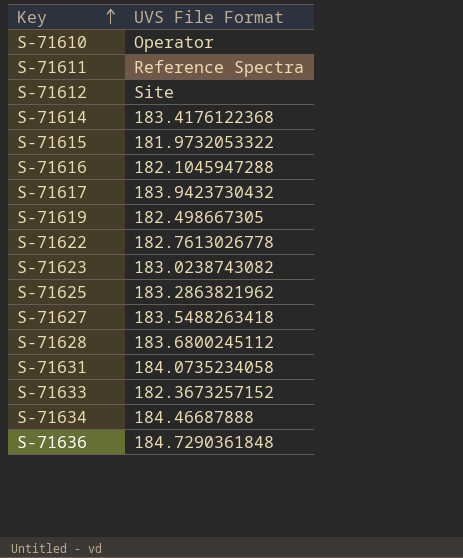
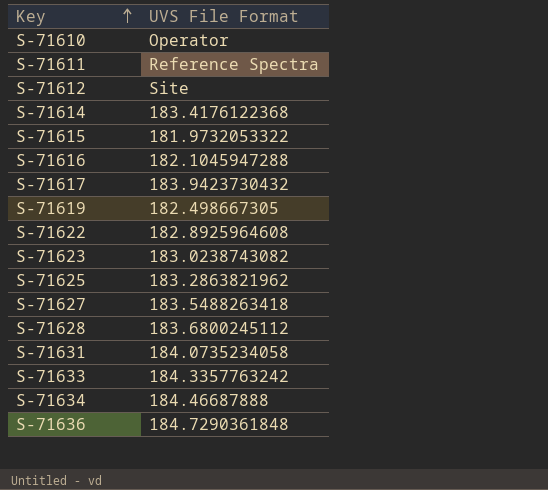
S-71622 | UVS File Format: 182.7613026778 -> 182.8925964608
S-71633 | UVS File Format: 182.3673257152 -> 184.3357763242

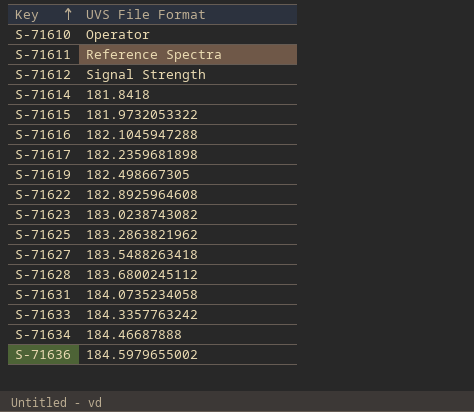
S-71612 | UVS File Format: Site -> Signal Strength
S-71614 | UVS File Format: 183.4176122368 -> 181.8418
S-71617 | UVS File Format: 183.9423730432 -> 182.2359681898
S-71636 | UVS File Format: 184.7290361848 -> 184.5979655002

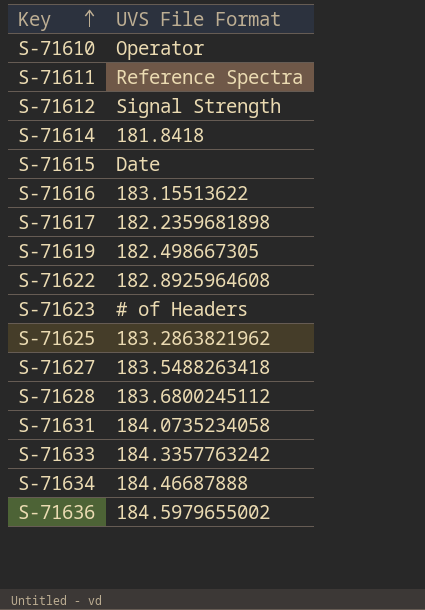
S-71615 | UVS File Format: 181.9732053322 -> Date
S-71616 | UVS File Format: 182.1045947288 -> 183.15513622
S-71623 | UVS File Format: 183.0238743082 -> # of Headers

